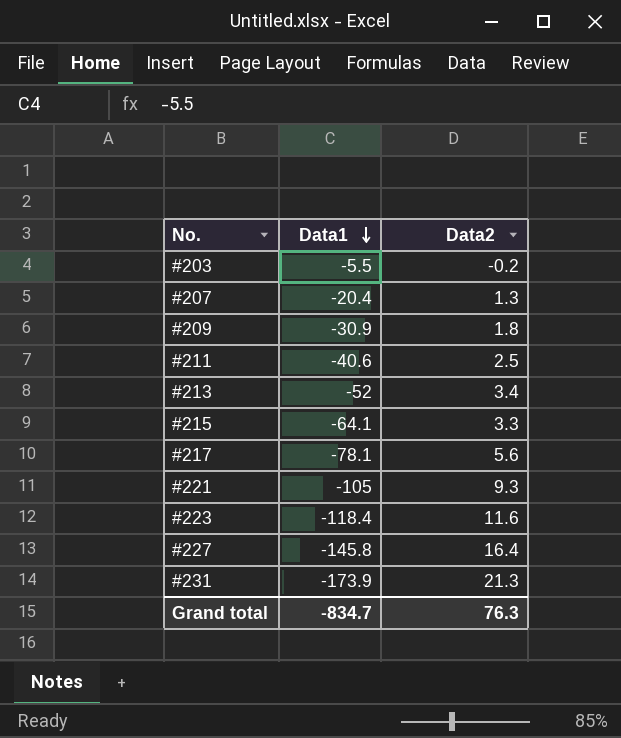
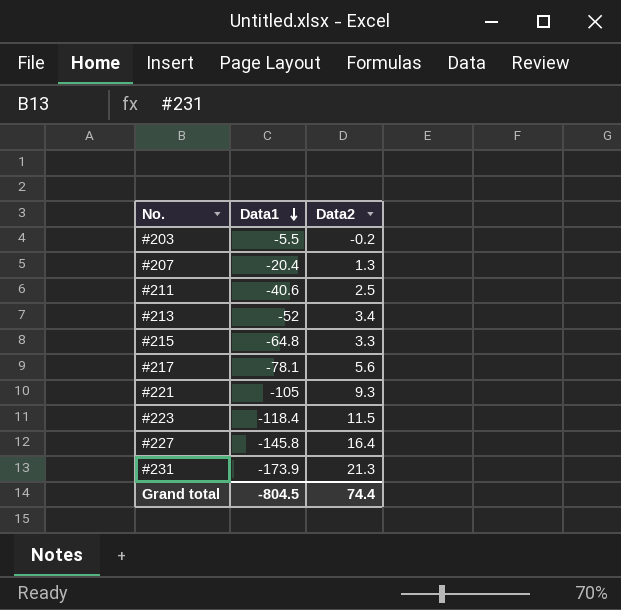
row #209: -30.9 | 1.8 -> none
#215 | Data1: -64.1 -> -64.8
#223 | Data2: 11.6 -> 11.5
Grand total | Data1: -834.7 -> -804.5
Grand total | Data2: 76.3 -> 74.4

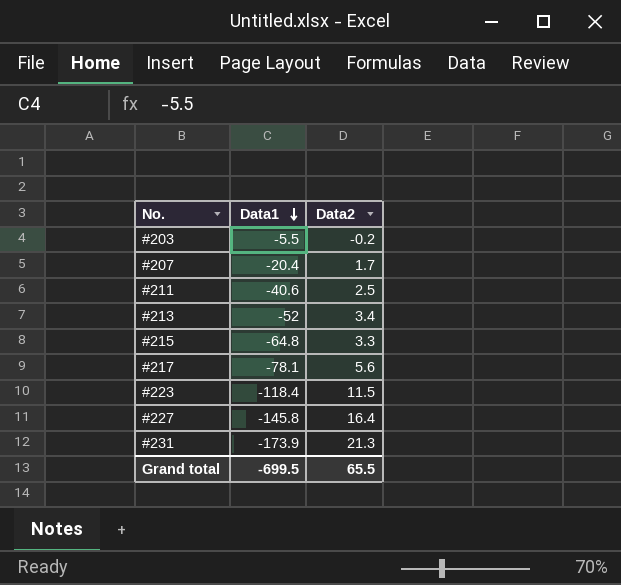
row #221: -105 | 9.3 -> none
#207 | Data2: 1.3 -> 1.7
Grand total | Data1: -804.5 -> -699.5
Grand total | Data2: 74.4 -> 65.5

